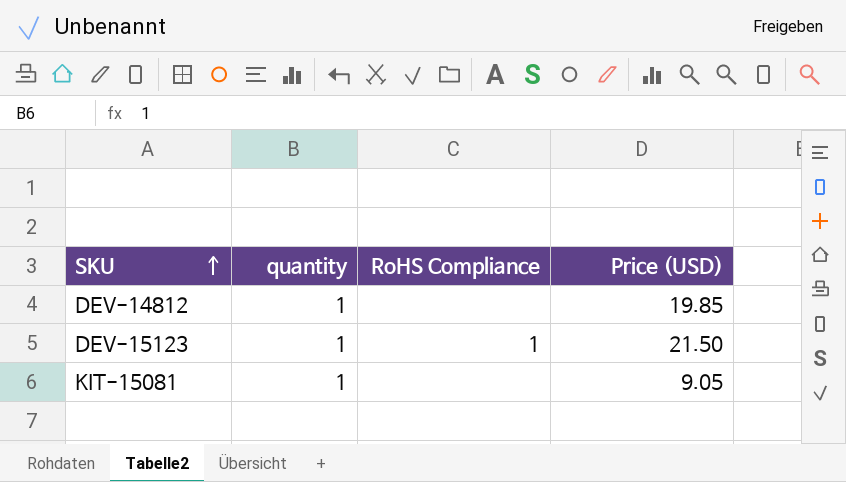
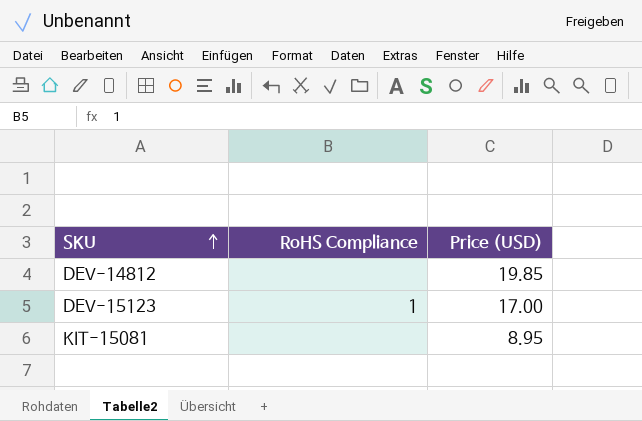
column quantity | position: 2 -> none
DEV-15123 | Price (USD): 21.50 -> 17.00
KIT-15081 | Price (USD): 9.05 -> 8.95

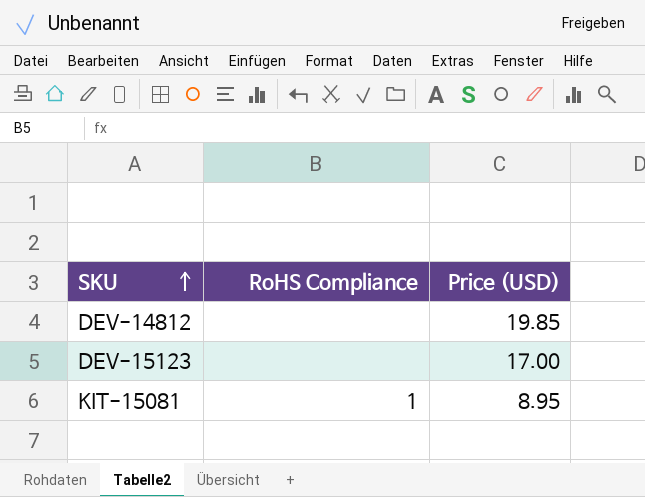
DEV-15123 | RoHS Compliance: 1 -> none
KIT-15081 | RoHS Compliance: none -> 1

